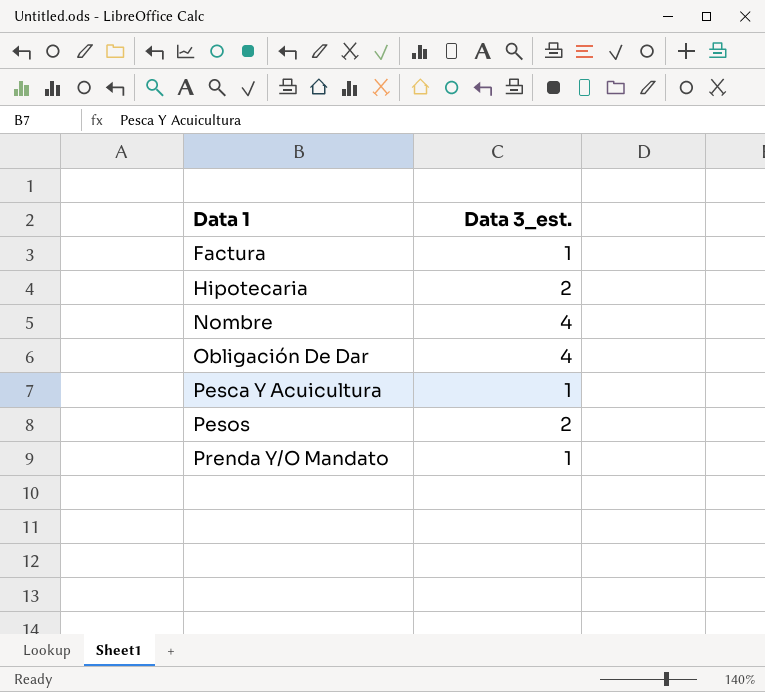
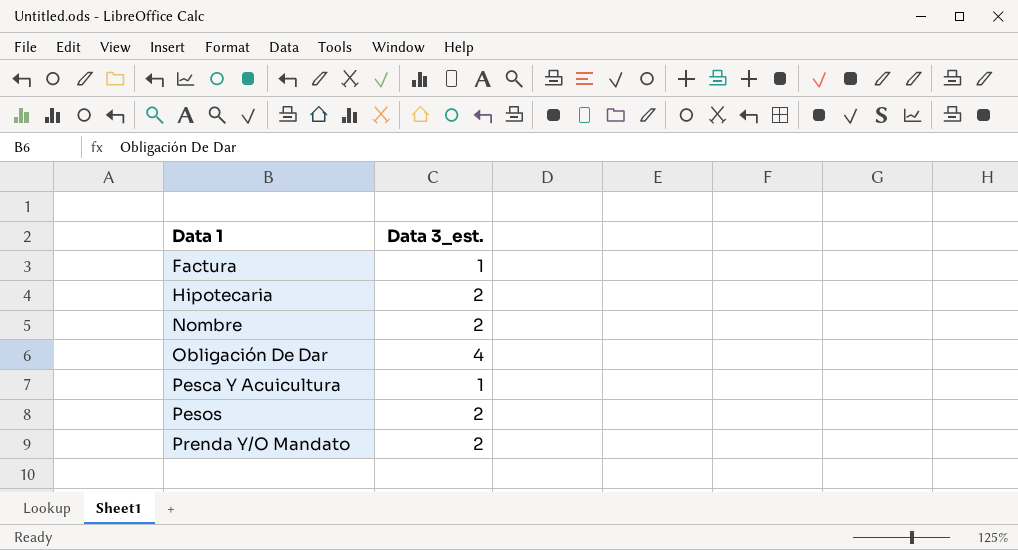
Nombre | Data 3_est.: 4 -> 2
Prenda Y/O Mandato | Data 3_est.: 1 -> 2

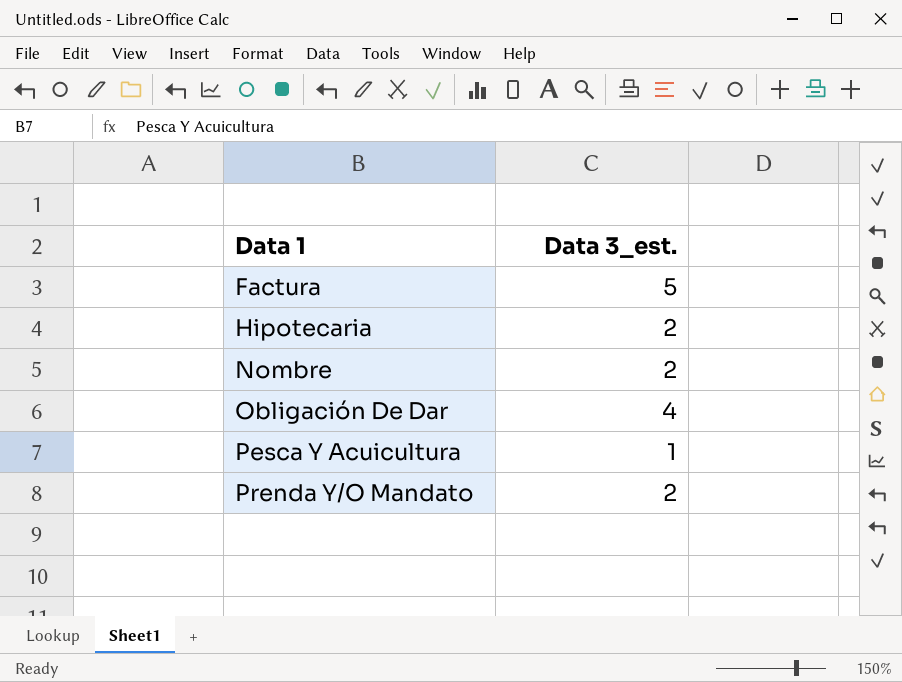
row Pesos: 2 -> none
Factura | Data 3_est.: 1 -> 5

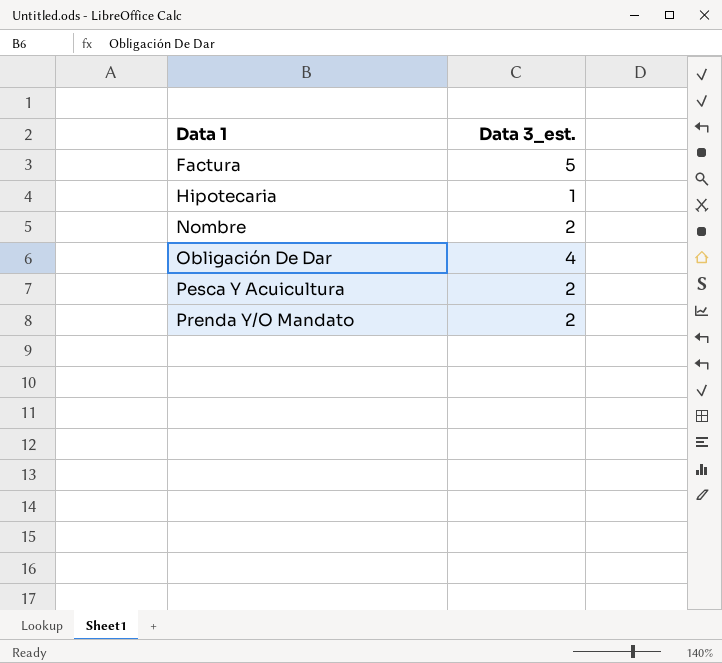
Hipotecaria | Data 3_est.: 2 -> 1
Pesca Y Acuicultura | Data 3_est.: 1 -> 2

